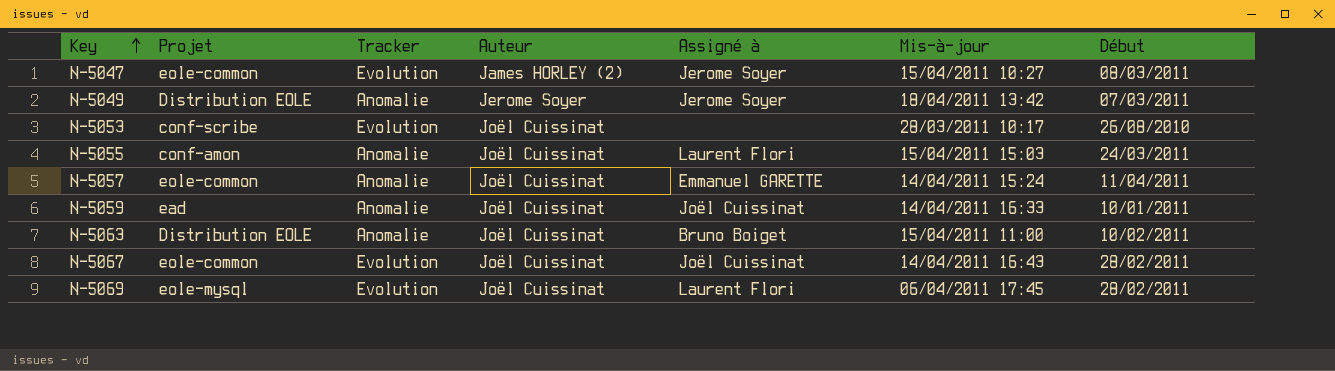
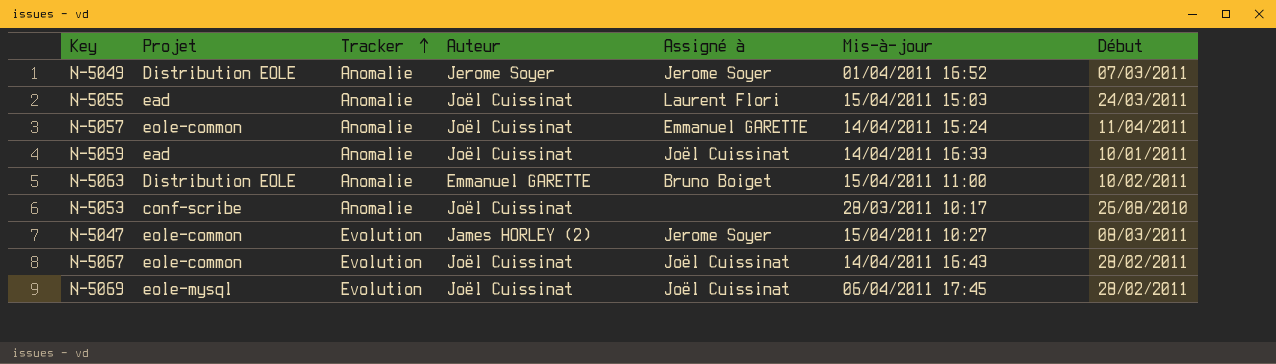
row order: Key ascending -> Tracker ascending
N-5049 | Mis-à-jour: 18/04/2011 13:42 -> 01/04/2011 16:52
N-5055 | Projet: conf-amon -> ead
N-5063 | Auteur: Joël Cuissinat -> Emmanuel GARETTE
N-5053 | Tracker: Evolution -> Anomalie
N-5069 | Assigné à: Laurent Flori -> Joël Cuissinat

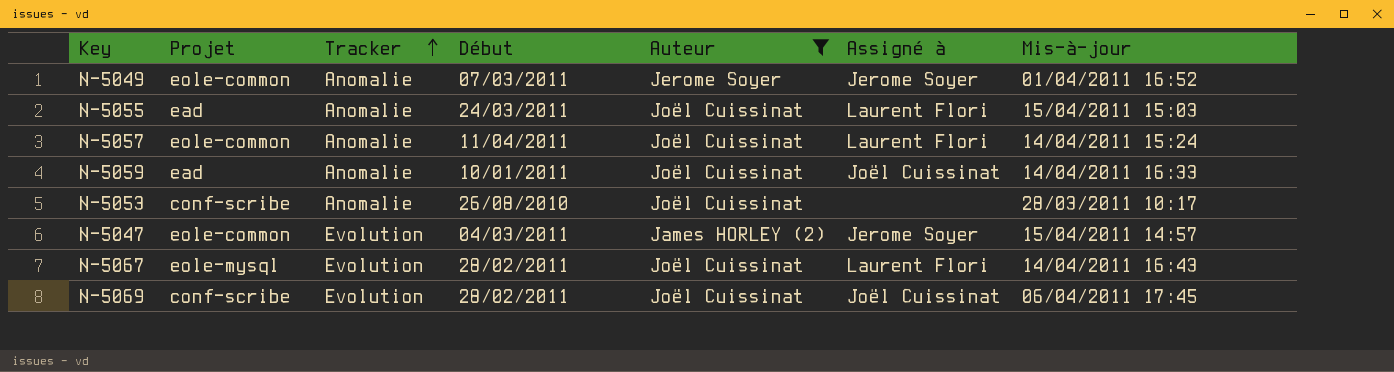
filter: none -> Auteur != Emmanuel GARETTE
column Début | position: 7 -> 4
N-5049 | Projet: Distribution EOLE -> eole-common
N-5057 | Assigné à: Emmanuel GARETTE -> Laurent Flori
N-5047 | Début: 08/03/2011 -> 04/03/2011
N-5047 | Mis-à-jour: 15/04/2011 10:27 -> 15/04/2011 14:57
N-5067 | Projet: eole-common -> eole-mysql
N-5067 | Assigné à: Joël Cuissinat -> Laurent Flori
N-5069 | Projet: eole-mysql -> conf-scribe

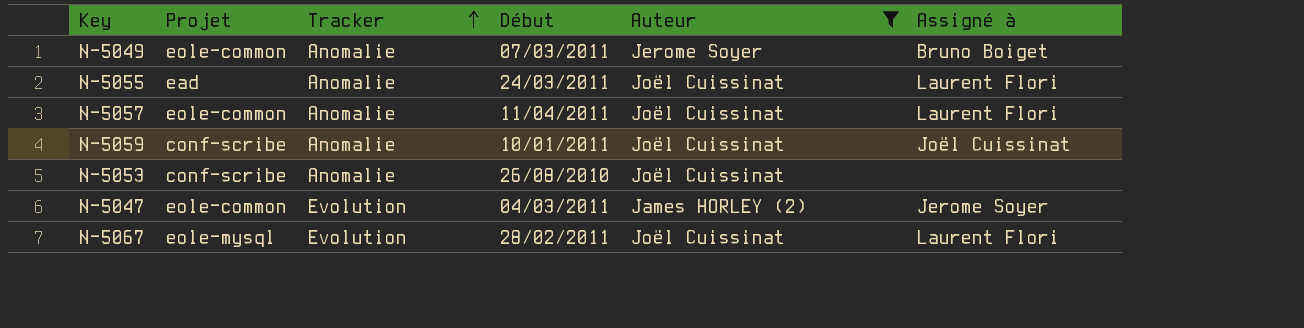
column Mis-à-jour | position: 7 -> none
row N-5069: conf-scribe | Evolution | 28/02/2011 | Joël Cuissinat | Joël Cuissinat | 06/04/2011 17:45 -> none
N-5049 | Assigné à: Jerome Soyer -> Bruno Boiget
N-5059 | Projet: ead -> conf-scribe

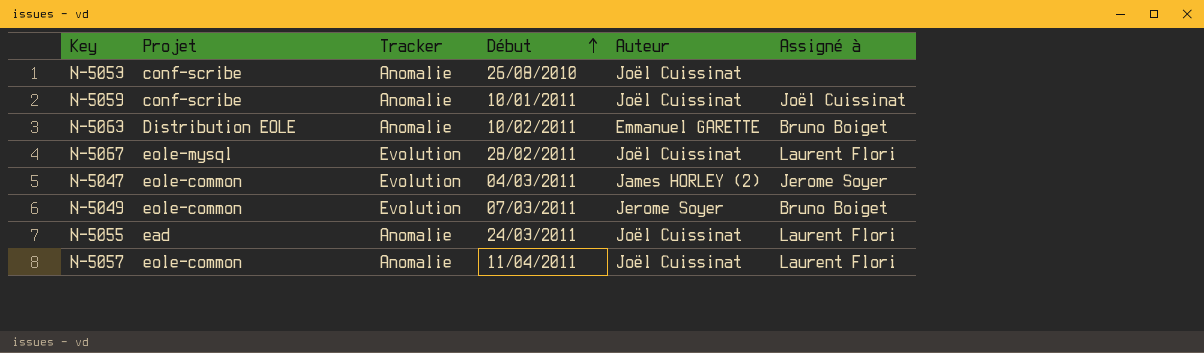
filter: Auteur != Emmanuel GARETTE -> none
row order: Tracker ascending -> Début ascending
N-5049 | Tracker: Anomalie -> Evolution

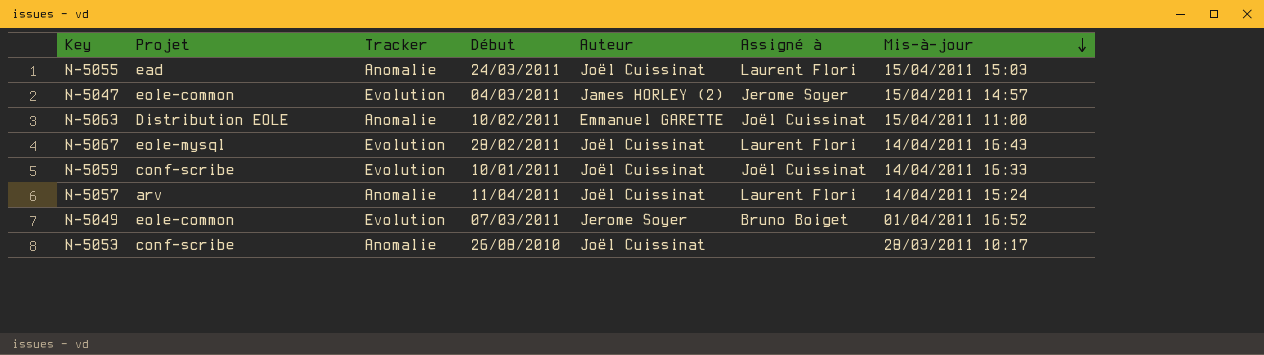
row order: Début ascending -> Mis-à-jour descending
column Mis-à-jour | position: none -> 7
N-5063 | Assigné à: Bruno Boiget -> Joël Cuissinat
N-5059 | Tracker: Anomalie -> Evolution
N-5057 | Projet: eole-common -> arv

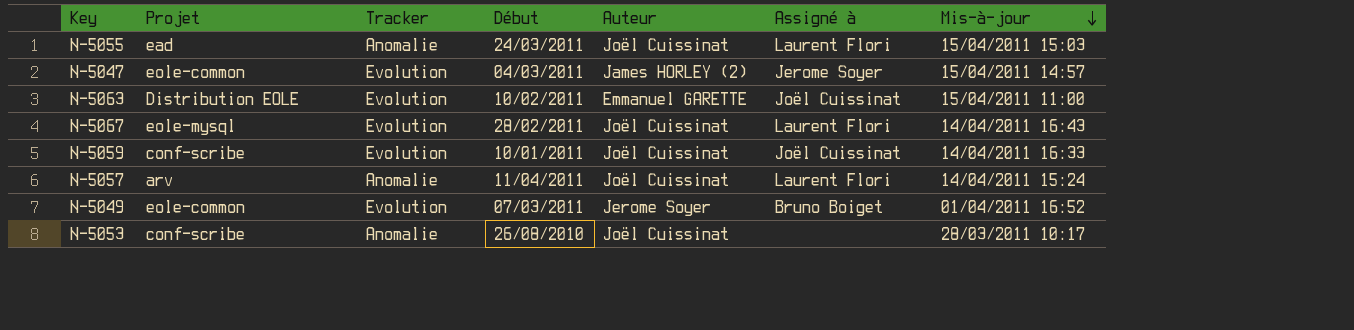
N-5063 | Tracker: Anomalie -> Evolution

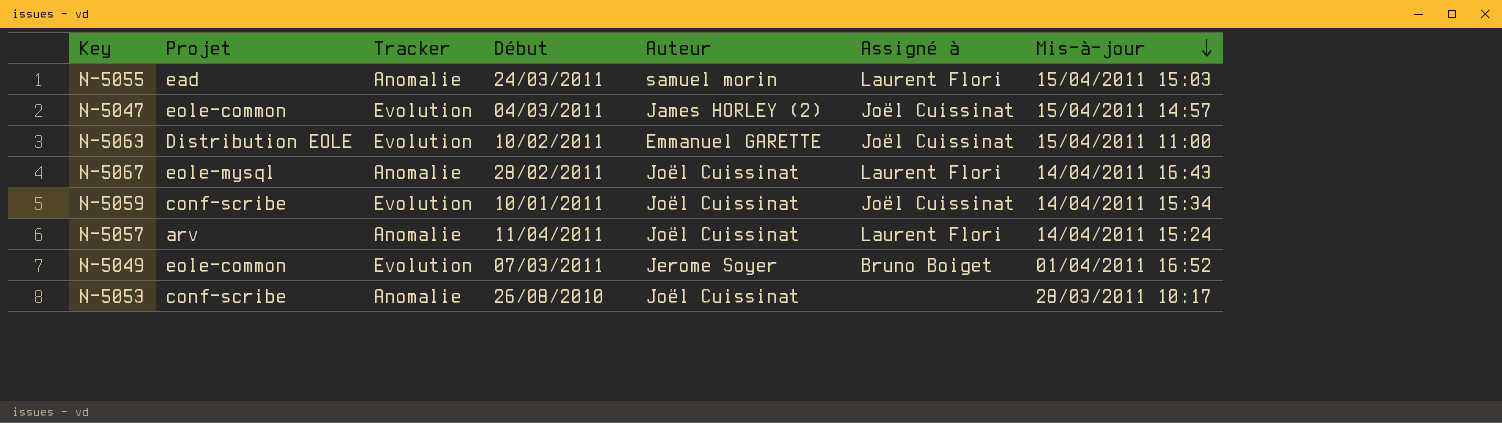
N-5055 | Auteur: Joël Cuissinat -> samuel morin
N-5047 | Assigné à: Jerome Soyer -> Joël Cuissinat
N-5067 | Tracker: Evolution -> Anomalie
N-5059 | Mis-à-jour: 14/04/2011 16:33 -> 14/04/2011 15:34

